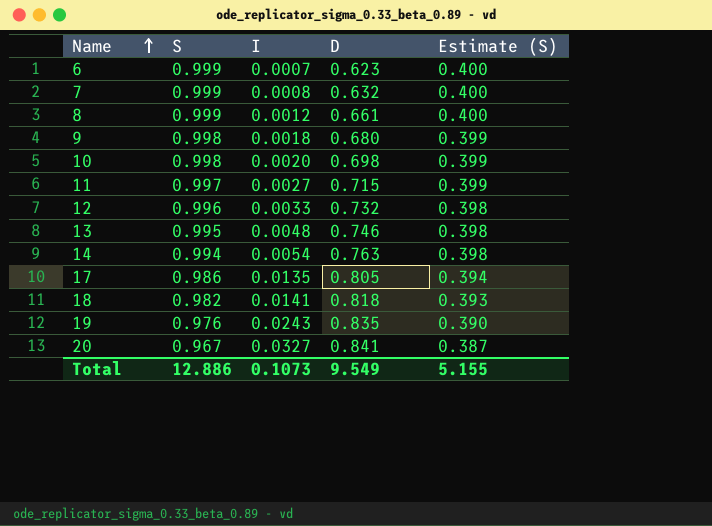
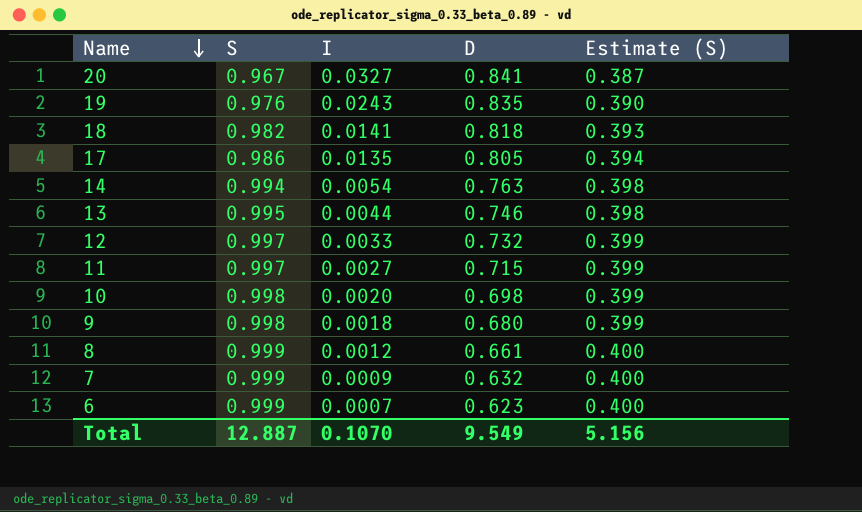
row order: Name ascending -> Name descending
13 | I: 0.0048 -> 0.0044
12 | S: 0.996 -> 0.997
12 | Estimate (S): 0.398 -> 0.399
7 | I: 0.0008 -> 0.0009
Total | S: 12.886 -> 12.887
Total | I: 0.1073 -> 0.1070
Total | Estimate (S): 5.155 -> 5.156

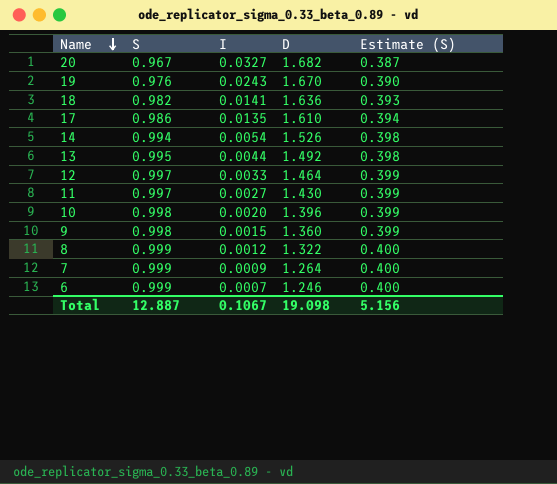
20 | D: 0.841 -> 1.682
19 | D: 0.835 -> 1.670
18 | D: 0.818 -> 1.636
17 | D: 0.805 -> 1.610
14 | D: 0.763 -> 1.526
13 | D: 0.746 -> 1.492
12 | D: 0.732 -> 1.464
11 | D: 0.715 -> 1.430
10 | D: 0.698 -> 1.396
9 | I: 0.0018 -> 0.0015
9 | D: 0.680 -> 1.360
8 | D: 0.661 -> 1.322
7 | D: 0.632 -> 1.264
6 | D: 0.623 -> 1.246
Total | I: 0.1070 -> 0.1067
Total | D: 9.549 -> 19.098

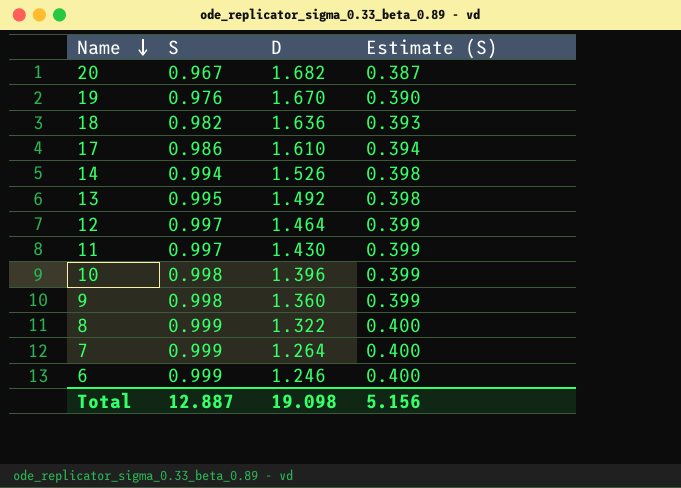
column I | position: 3 -> none

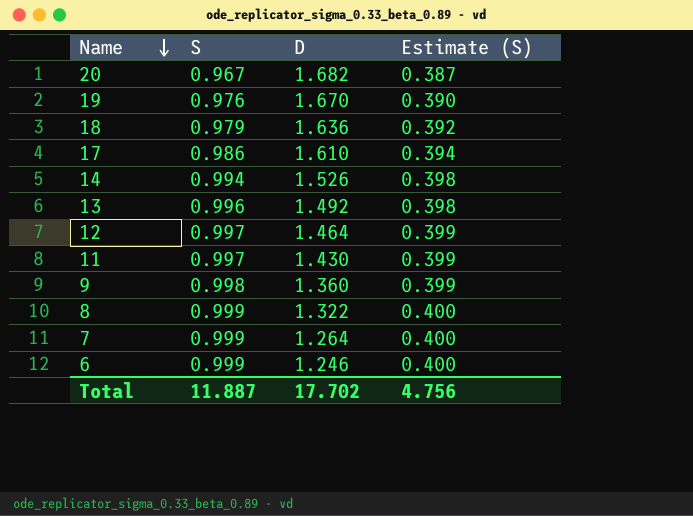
row 10: 0.998 | 1.396 | 0.399 -> none
18 | S: 0.982 -> 0.979
18 | Estimate (S): 0.393 -> 0.392
13 | S: 0.995 -> 0.996
Total | S: 12.887 -> 11.887
Total | D: 19.098 -> 17.702
Total | Estimate (S): 5.156 -> 4.756

